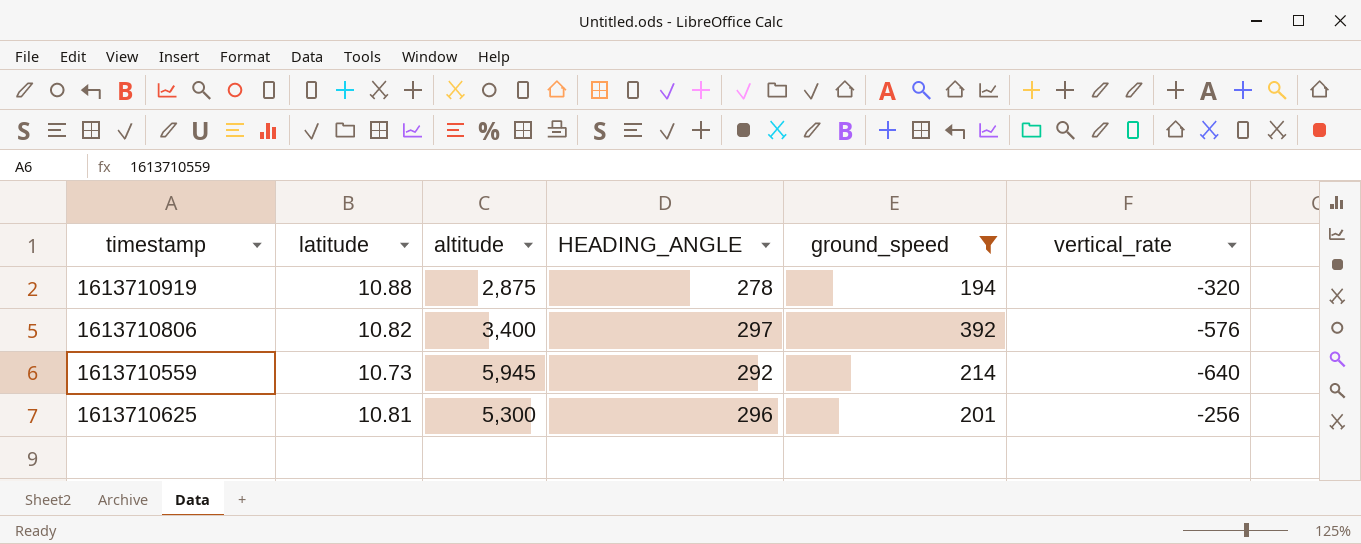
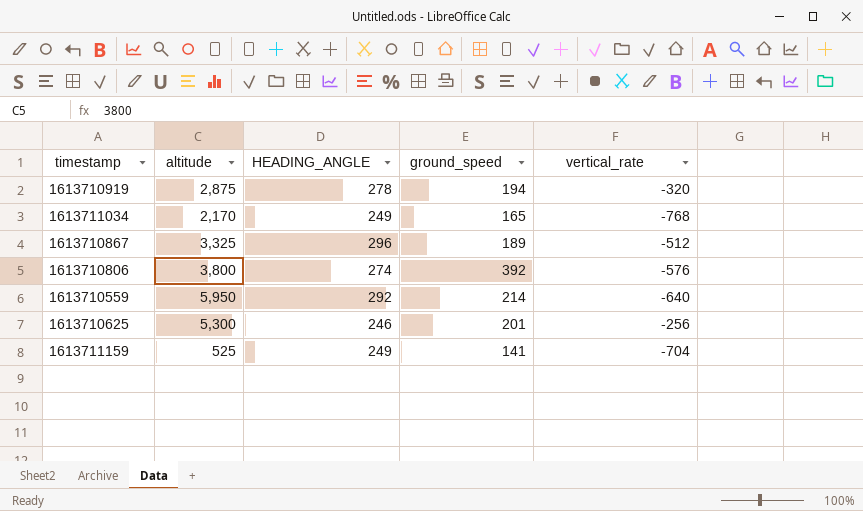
filter: ground_speed >= 194 -> none
column latitude | position: 2 -> none
1613710806 | altitude: 3,400 -> 3,800
1613710806 | HEADING_ANGLE: 297 -> 274
1613710559 | altitude: 5,945 -> 5,950
1613710625 | HEADING_ANGLE: 296 -> 246

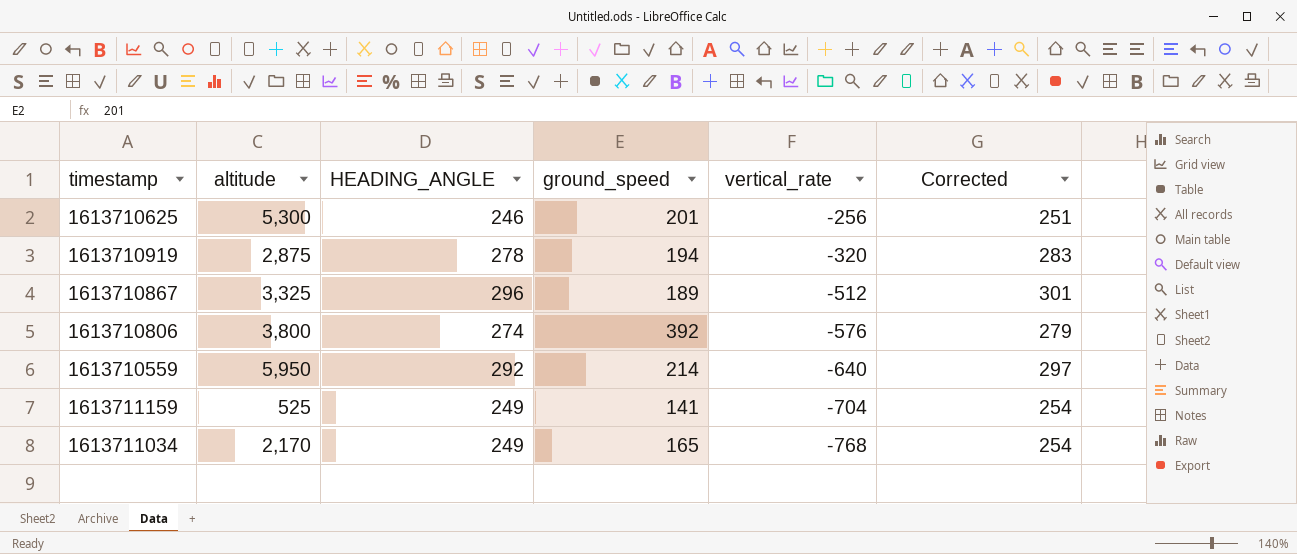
row order: none -> vertical_rate descending
column Corrected | formula: none -> [HEADING_ANGLE] + 5

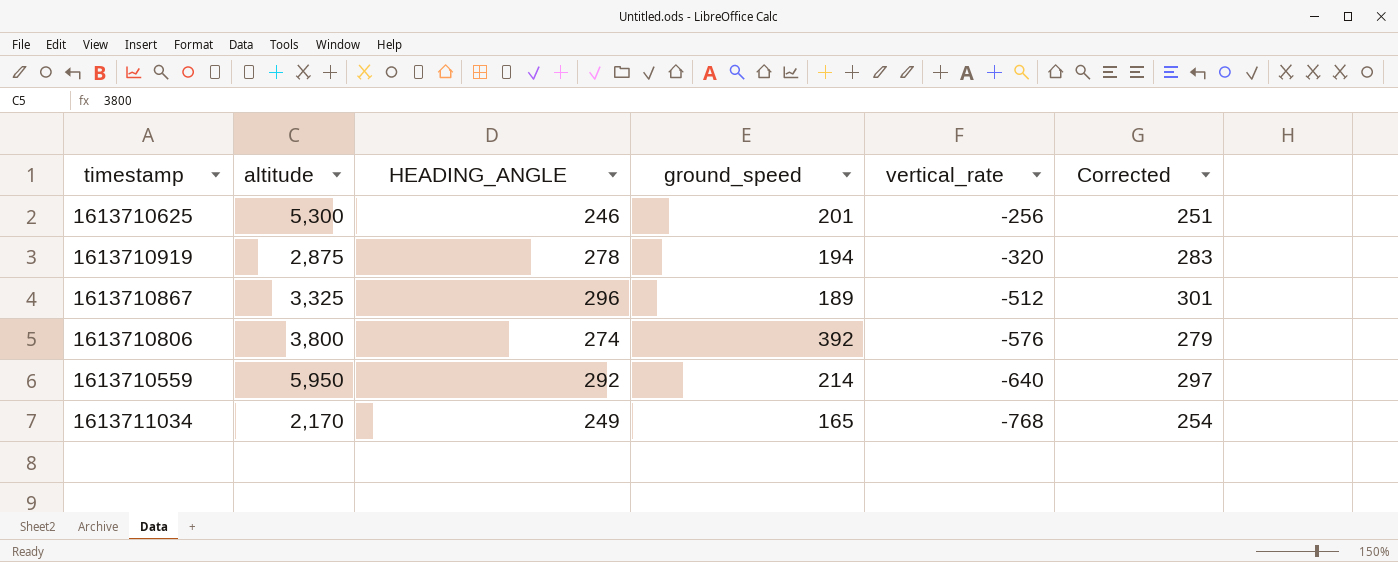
row 1613711159: 525 | 249 | 141 | -704 | 254 -> none

